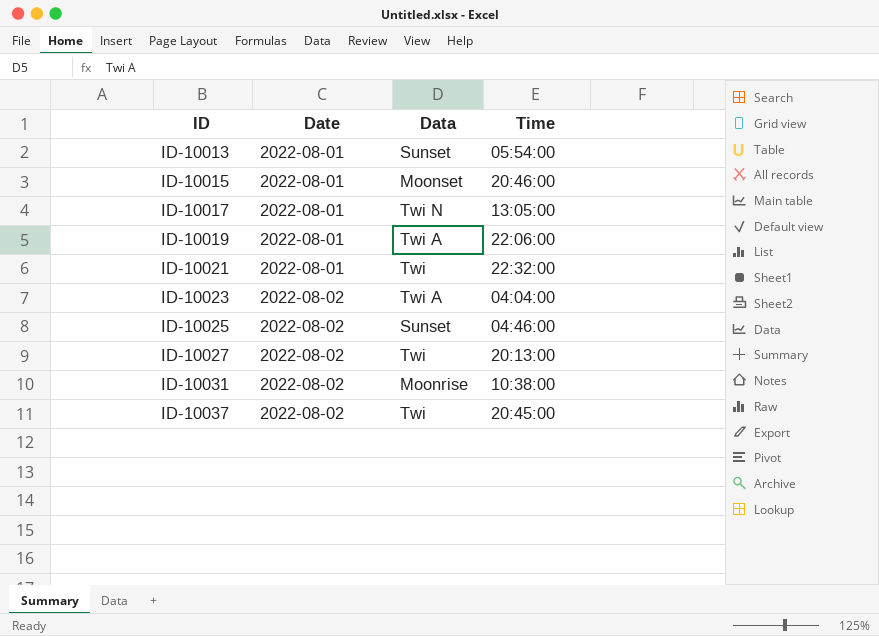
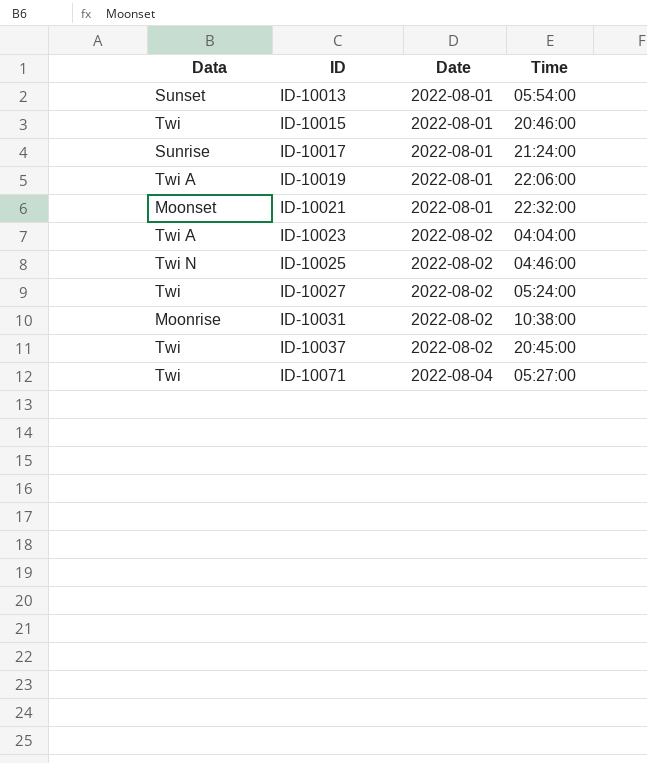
column Data | position: 3 -> 1
ID-10015 | Data: Moonset -> Twi
ID-10017 | Data: Twi N -> Sunrise
ID-10017 | Time: 13:05:00 -> 21:24:00
ID-10021 | Data: Twi -> Moonset
ID-10025 | Data: Sunset -> Twi N
ID-10027 | Time: 20:13:00 -> 05:24:00
row ID-10071: none -> Twi | 2022-08-04 | 05:27:00

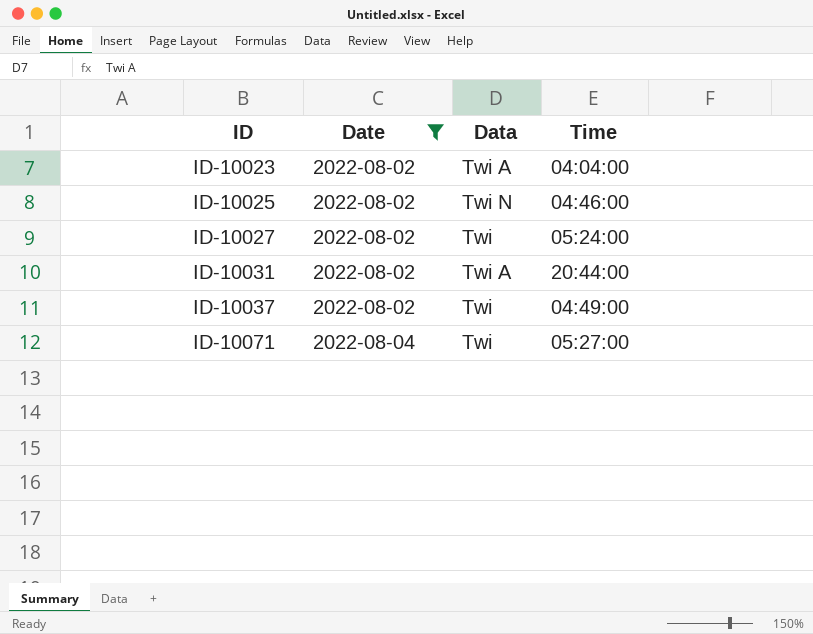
filter: none -> Date != 2022-08-01
column Data | position: 1 -> 3
ID-10031 | Data: Moonrise -> Twi A
ID-10031 | Time: 10:38:00 -> 20:44:00
ID-10037 | Time: 20:45:00 -> 04:49:00

